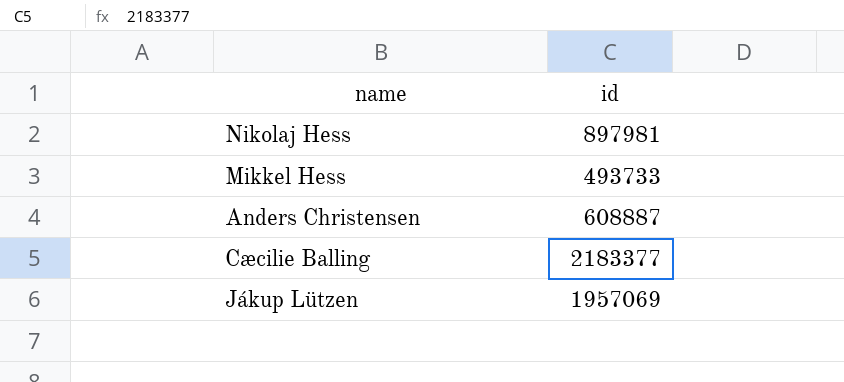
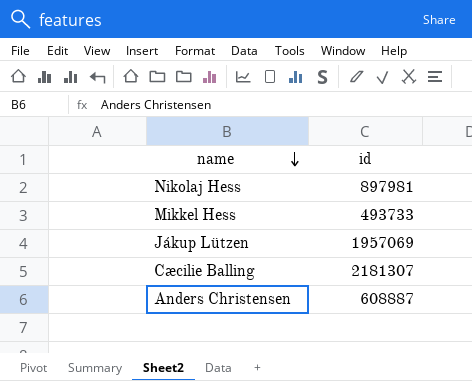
row order: none -> name descending
Cæcilie Balling | id: 2183377 -> 2181307

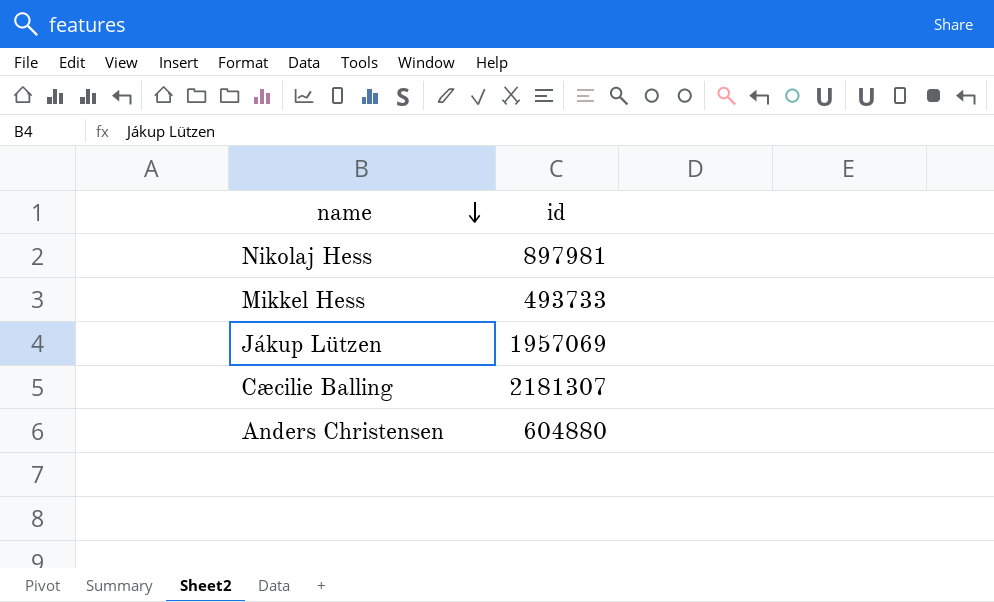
Anders Christensen | id: 608887 -> 604880

